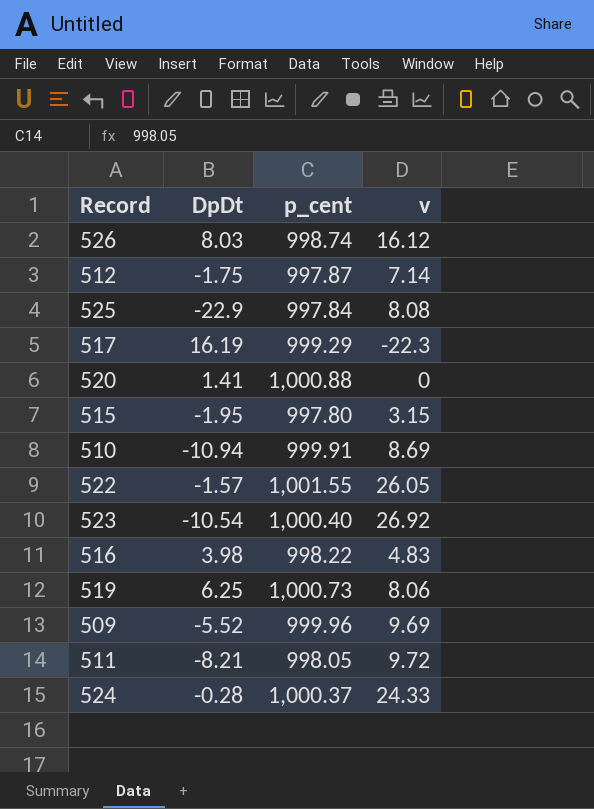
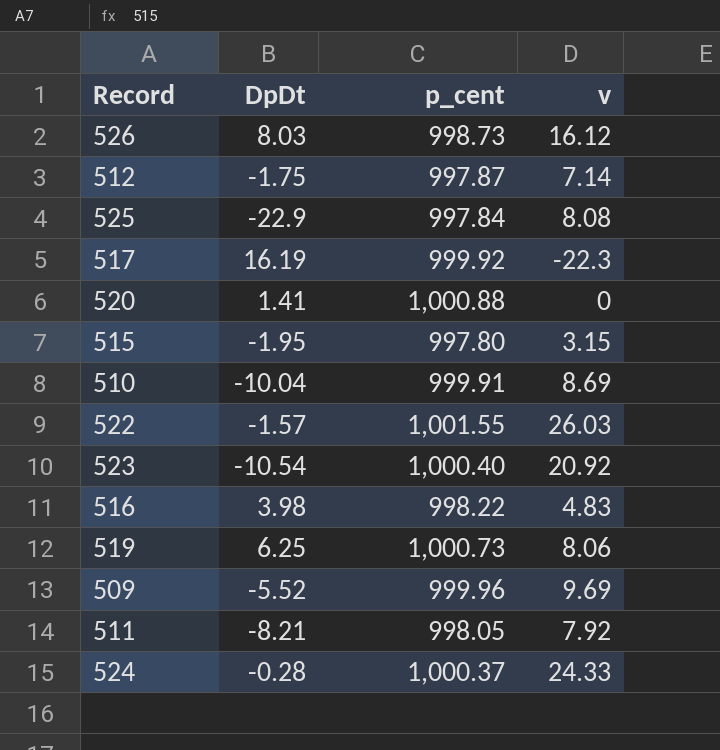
526 | p_cent: 998.74 -> 998.73
517 | p_cent: 999.29 -> 999.92
510 | DpDt: -10.94 -> -10.04
522 | v: 26.05 -> 26.03
523 | v: 26.92 -> 20.92
511 | v: 9.72 -> 7.92

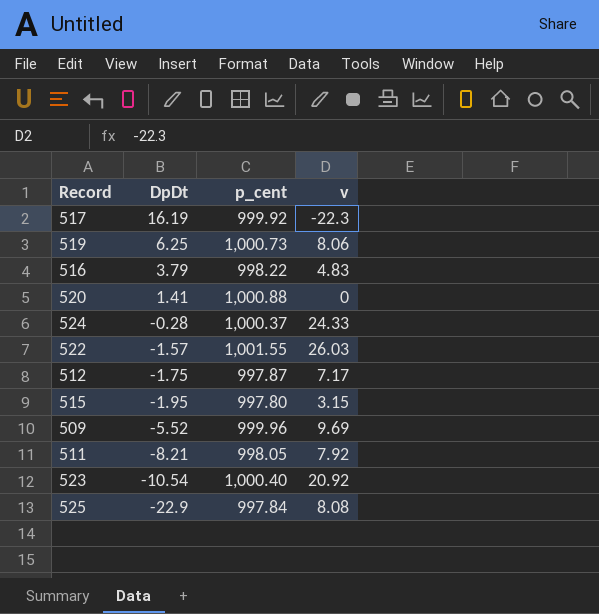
row order: none -> DpDt descending
row 526: 8.03 | 998.73 | 16.12 -> none
row 510: -10.04 | 999.91 | 8.69 -> none
516 | DpDt: 3.98 -> 3.79
512 | v: 7.14 -> 7.17

